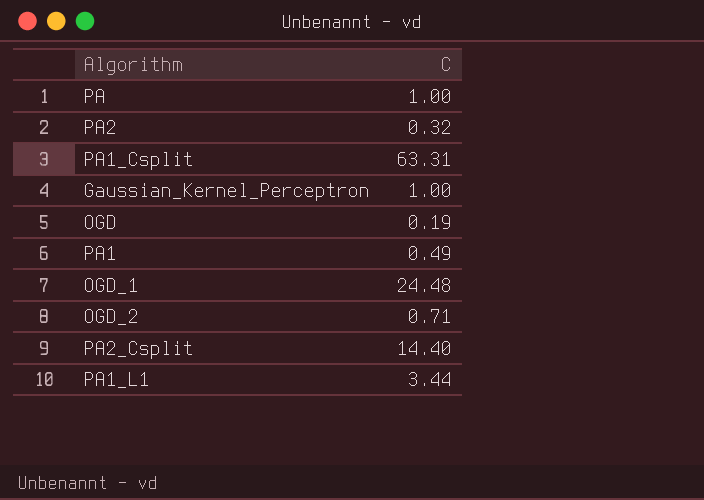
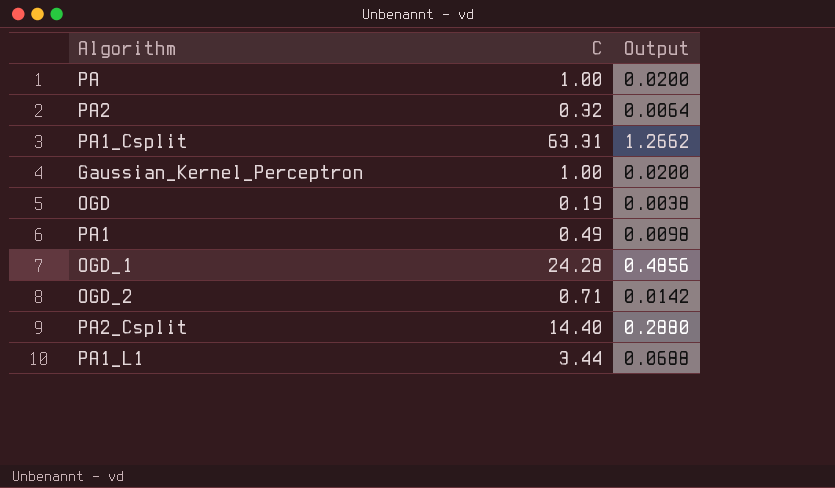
column Output | formula: none -> [C] * 0.02
OGD_1 | C: 24.48 -> 24.28

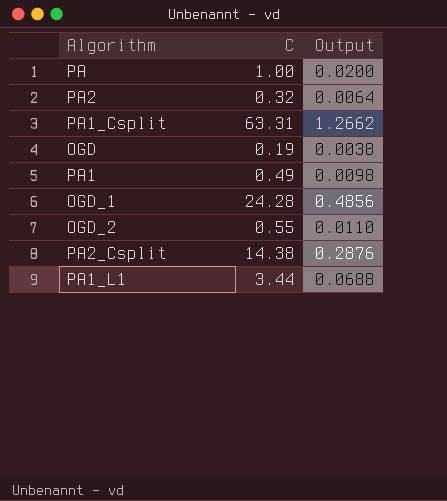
row Gaussian_Kernel_Perceptron: 1.00 | 0.0200 -> none
OGD_2 | C: 0.71 -> 0.55
OGD_2 | Output: 0.0142 -> 0.0110
PA2_Csplit | C: 14.40 -> 14.38
PA2_Csplit | Output: 0.2880 -> 0.2876

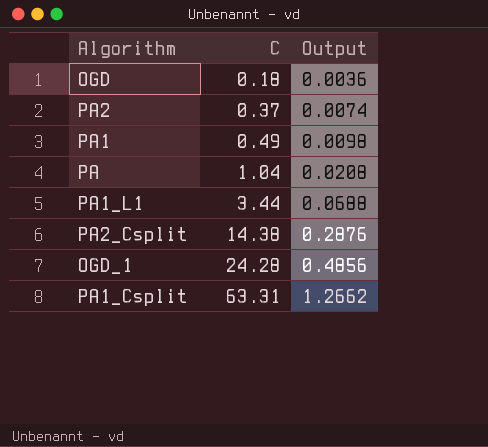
row order: none -> C ascending
row OGD_2: 0.55 | 0.0110 -> none
OGD | C: 0.19 -> 0.18
OGD | Output: 0.0038 -> 0.0036
PA2 | C: 0.32 -> 0.37
PA2 | Output: 0.0064 -> 0.0074
PA | C: 1.00 -> 1.04
PA | Output: 0.0200 -> 0.0208

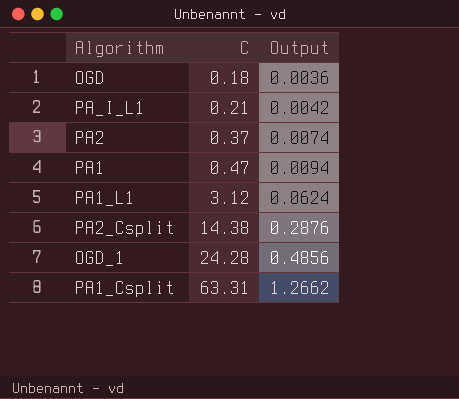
row PA: 1.04 | 0.0208 -> none
row PA_I_L1: none -> 0.21 | 0.0042
PA1 | C: 0.49 -> 0.47
PA1 | Output: 0.0098 -> 0.0094
PA1_L1 | C: 3.44 -> 3.12
PA1_L1 | Output: 0.0688 -> 0.0624

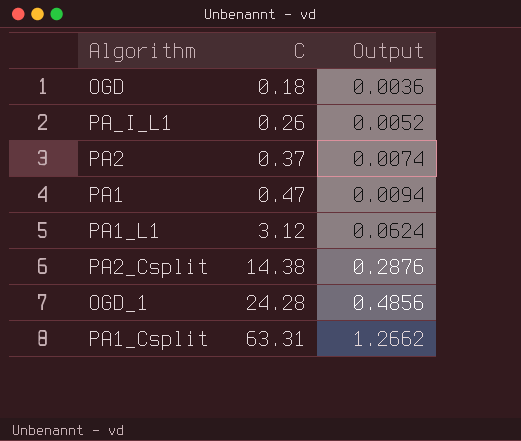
PA_I_L1 | C: 0.21 -> 0.26
PA_I_L1 | Output: 0.0042 -> 0.0052

